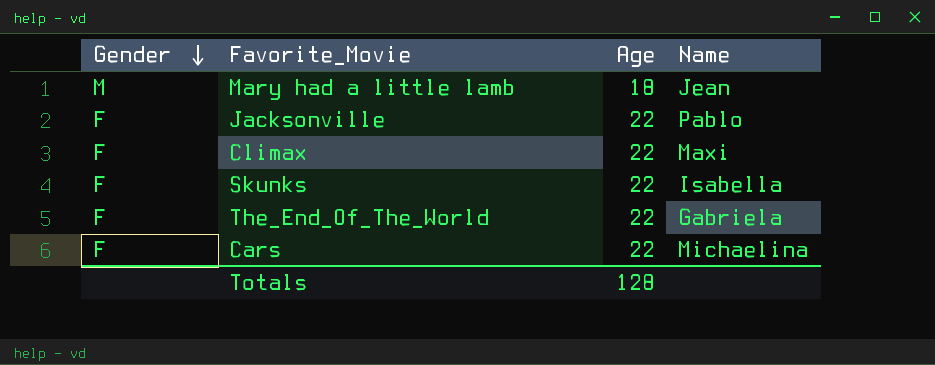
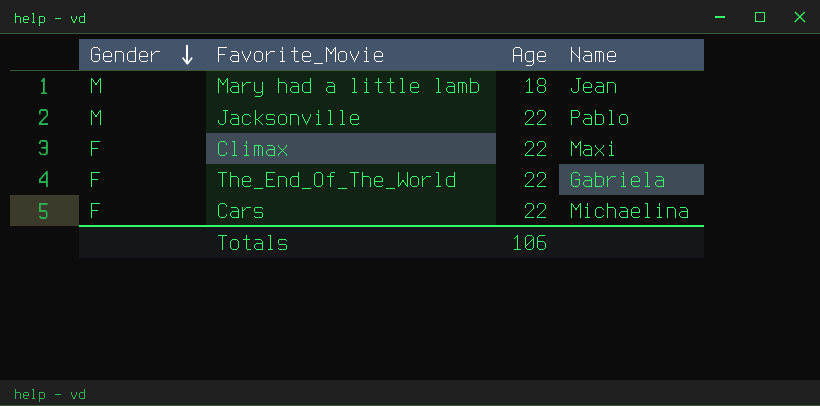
row Skunks: F | 22 | Isabella -> none
Jacksonville | Gender: F -> M
Totals | Age: 128 -> 106

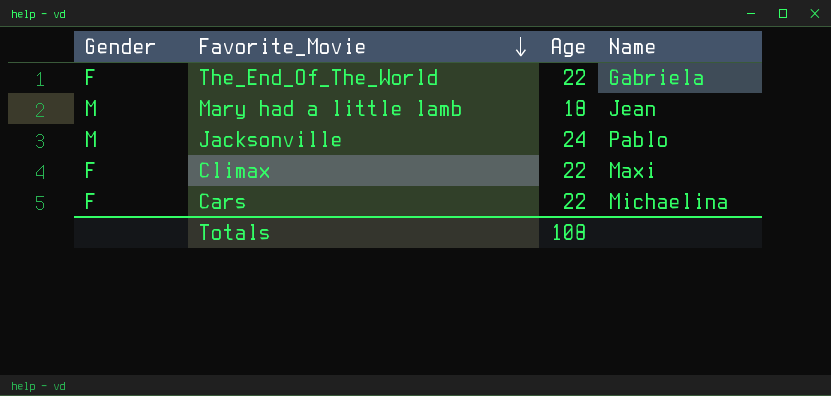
row order: Gender descending -> Favorite_Movie descending
Jacksonville | Age: 22 -> 24
Totals | Age: 106 -> 108

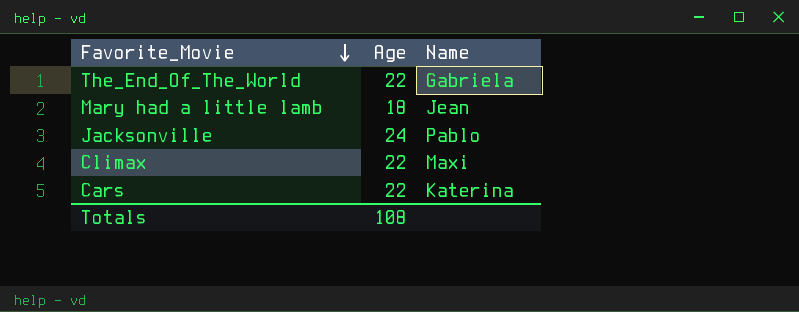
column Gender | position: 1 -> none
Cars | Name: Michaelina -> Katerina

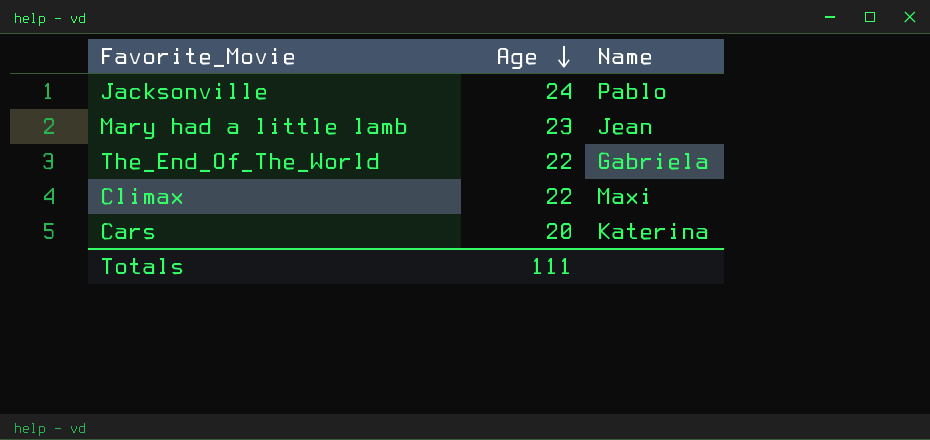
row order: Favorite_Movie descending -> Age descending
Mary had a little lamb | Age: 18 -> 23
Cars | Age: 22 -> 20
Totals | Age: 108 -> 111

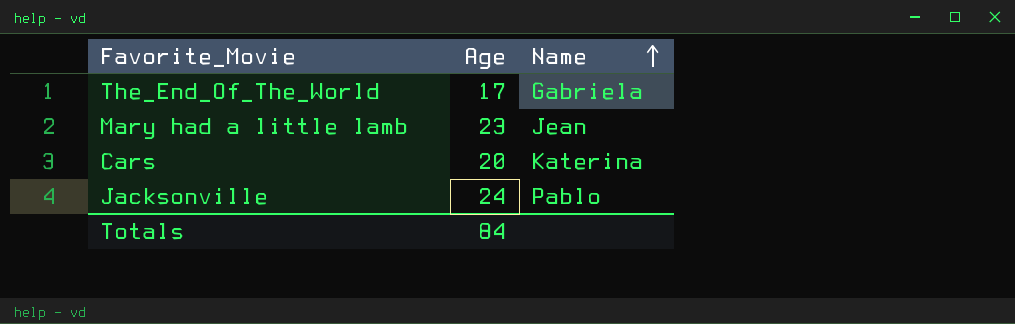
row order: Age descending -> Name ascending
row Climax: 22 | Maxi -> none
The_End_Of_The_World | Age: 22 -> 17
Totals | Age: 111 -> 84

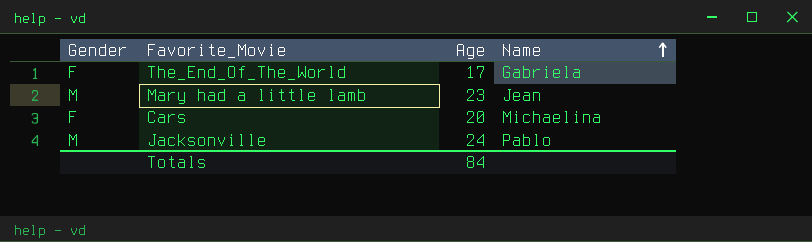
column Gender | position: none -> 1
Cars | Name: Katerina -> Michaelina

